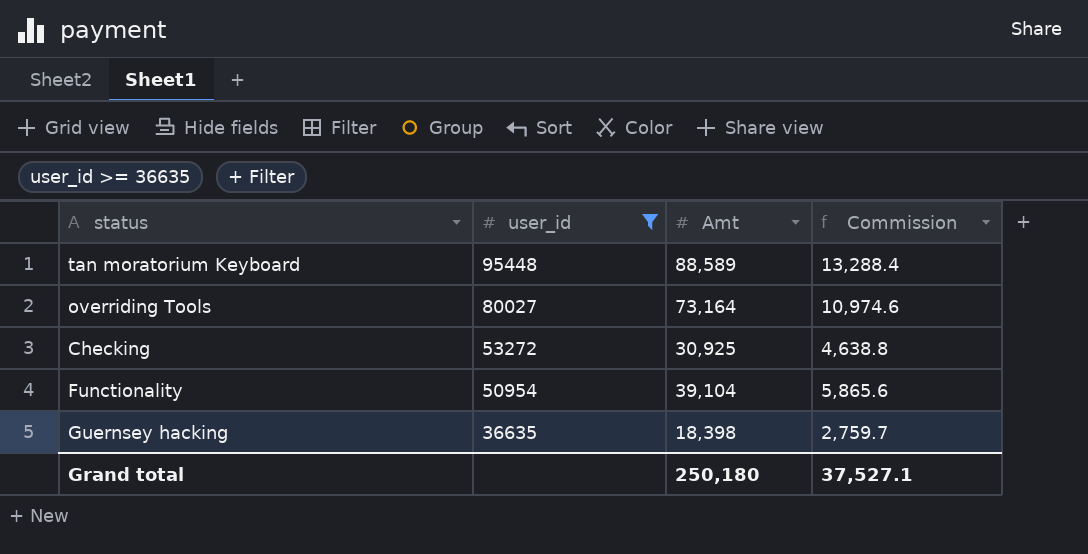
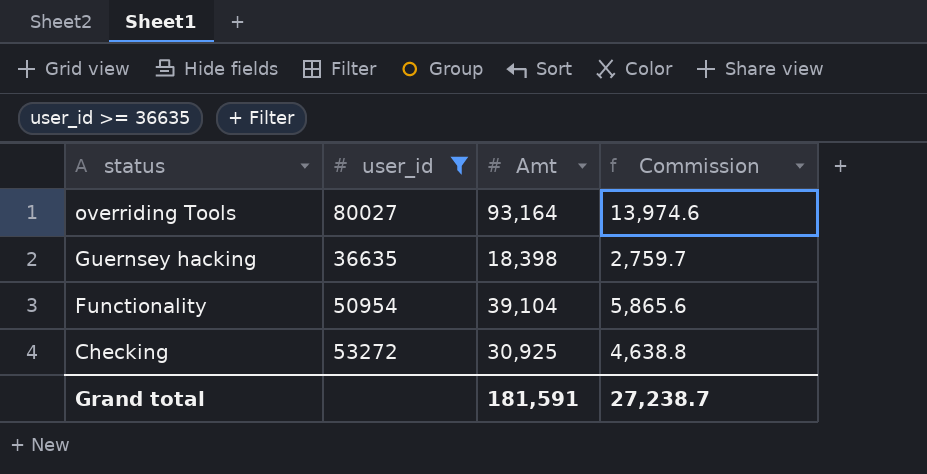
row order: user_id descending -> status descending
row tan moratorium Keyboard: 95448 | 88,589 | 13,288.4 -> none
overriding Tools | Amt: 73,164 -> 93,164
overriding Tools | Commission: 10,974.6 -> 13,974.6
Grand total | Amt: 250,180 -> 181,591
Grand total | Commission: 37,527.1 -> 27,238.7

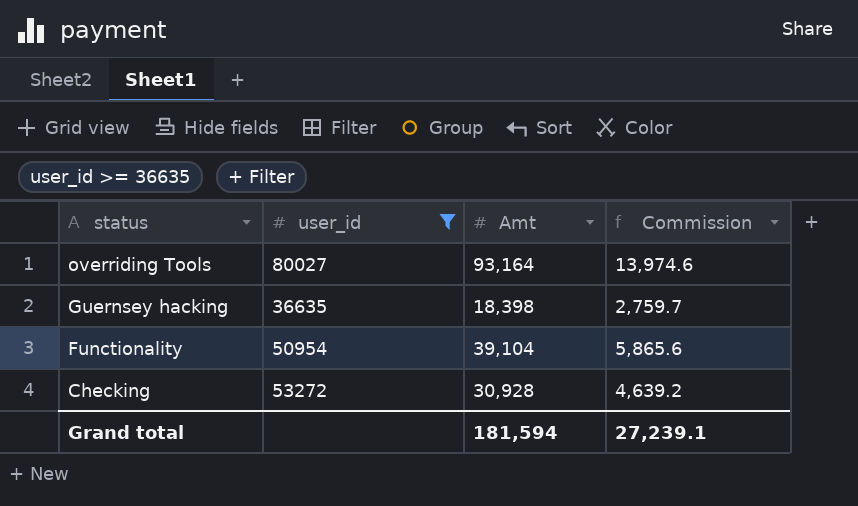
Checking | Amt: 30,925 -> 30,928
Checking | Commission: 4,638.8 -> 4,639.2
Grand total | Amt: 181,591 -> 181,594
Grand total | Commission: 27,238.7 -> 27,239.1

